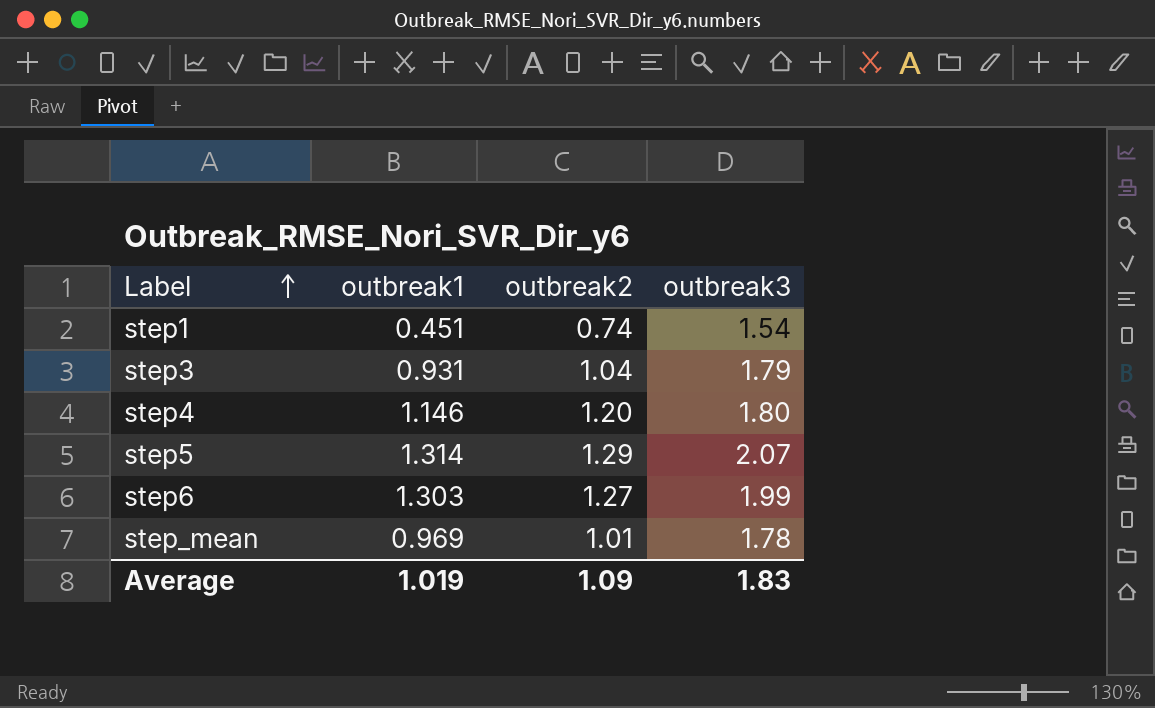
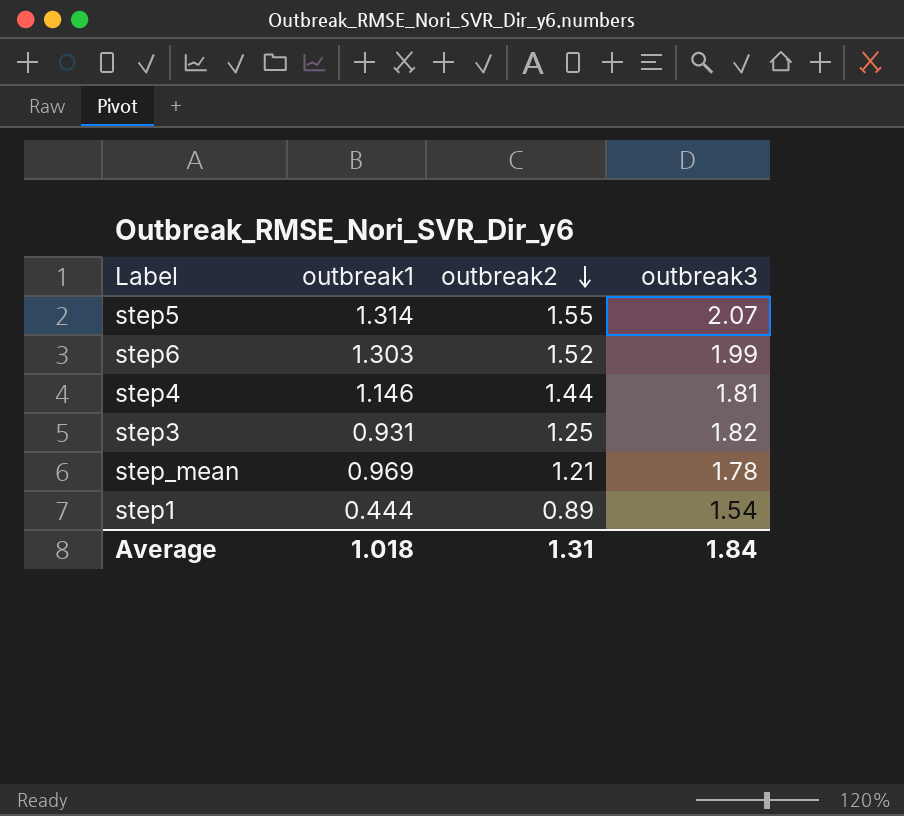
row order: Label ascending -> outbreak2 descending
step5 | outbreak2: 1.29 -> 1.55
step6 | outbreak2: 1.27 -> 1.52
step4 | outbreak2: 1.20 -> 1.44
step4 | outbreak3: 1.80 -> 1.81
step3 | outbreak2: 1.04 -> 1.25
step3 | outbreak3: 1.79 -> 1.82
step_mean | outbreak2: 1.01 -> 1.21
step1 | outbreak1: 0.451 -> 0.444
step1 | outbreak2: 0.74 -> 0.89
Average | outbreak1: 1.019 -> 1.018
Average | outbreak2: 1.09 -> 1.31
Average | outbreak3: 1.83 -> 1.84

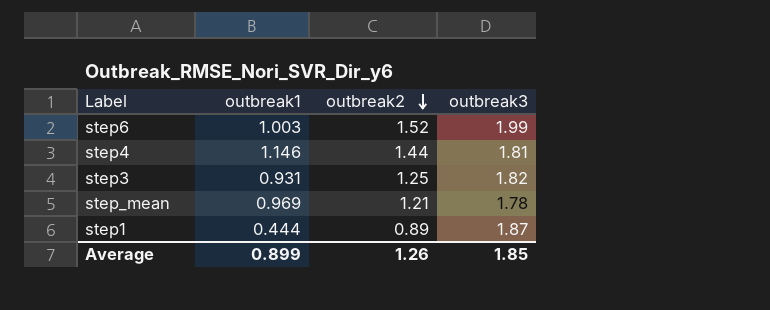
row step5: 1.314 | 1.55 | 2.07 -> none
step6 | outbreak1: 1.303 -> 1.003
step1 | outbreak3: 1.54 -> 1.87
Average | outbreak1: 1.018 -> 0.899
Average | outbreak2: 1.31 -> 1.26
Average | outbreak3: 1.84 -> 1.85

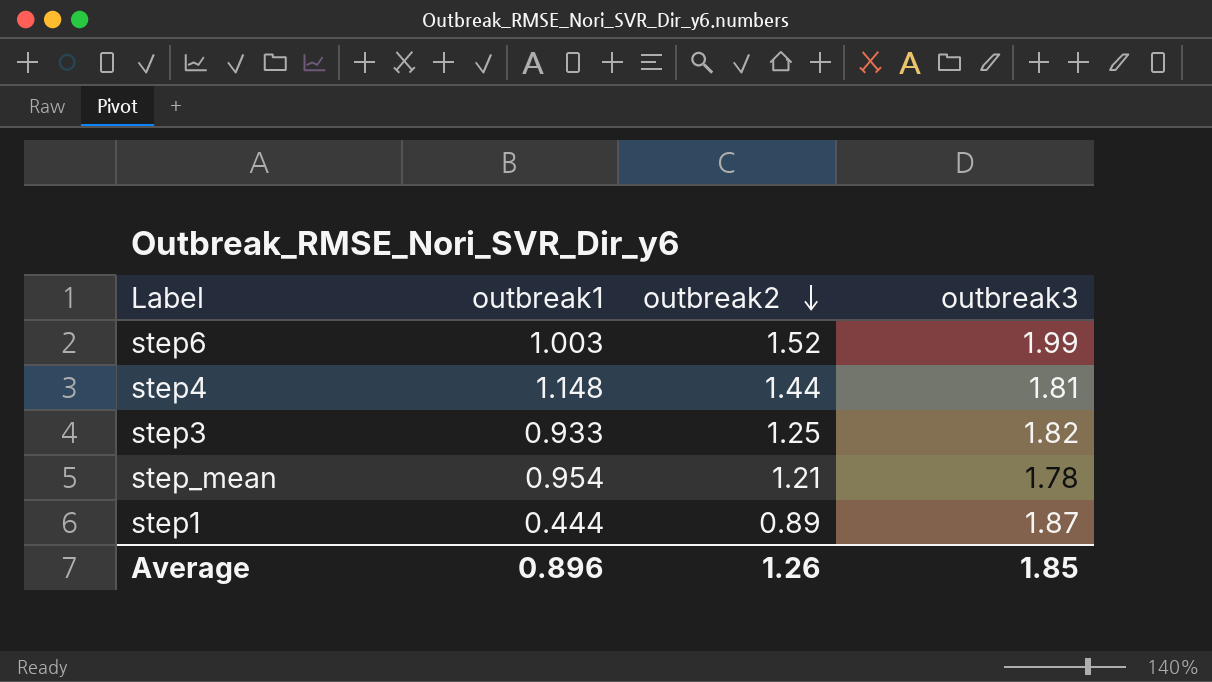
step4 | outbreak1: 1.146 -> 1.148
step3 | outbreak1: 0.931 -> 0.933
step_mean | outbreak1: 0.969 -> 0.954
Average | outbreak1: 0.899 -> 0.896

